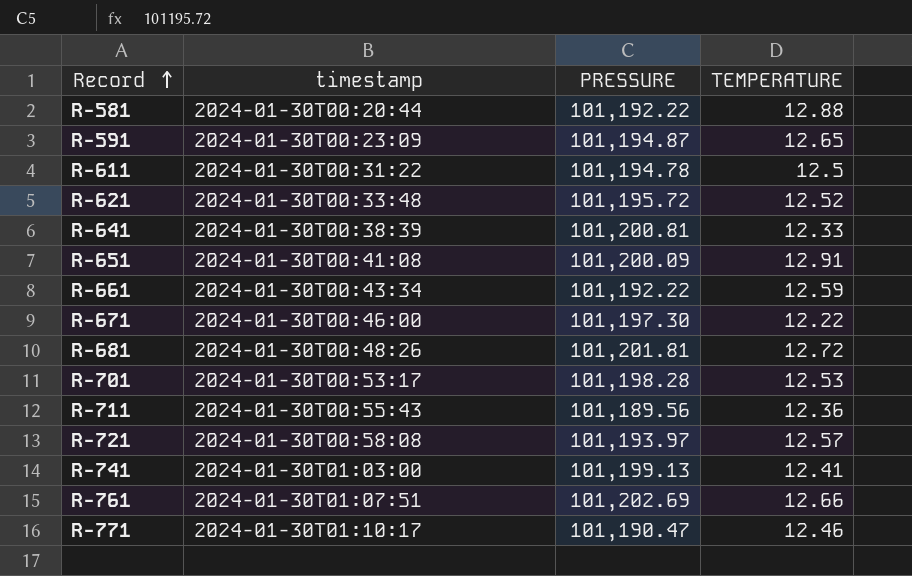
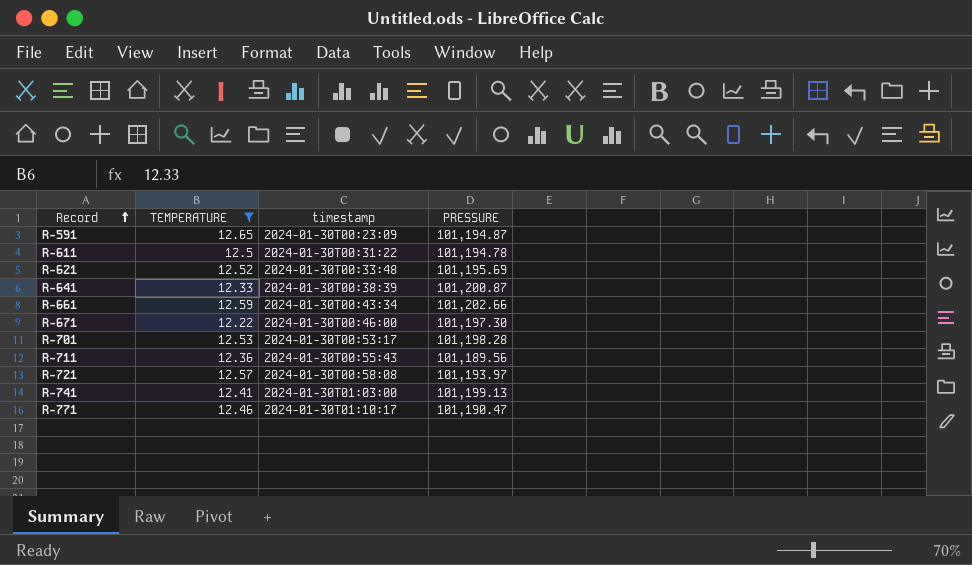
filter: none -> TEMPERATURE <= 12.65
column TEMPERATURE | position: 4 -> 2
R-621 | PRESSURE: 101,195.72 -> 101,195.69
R-641 | PRESSURE: 101,200.81 -> 101,200.87
R-661 | PRESSURE: 101,192.22 -> 101,202.66

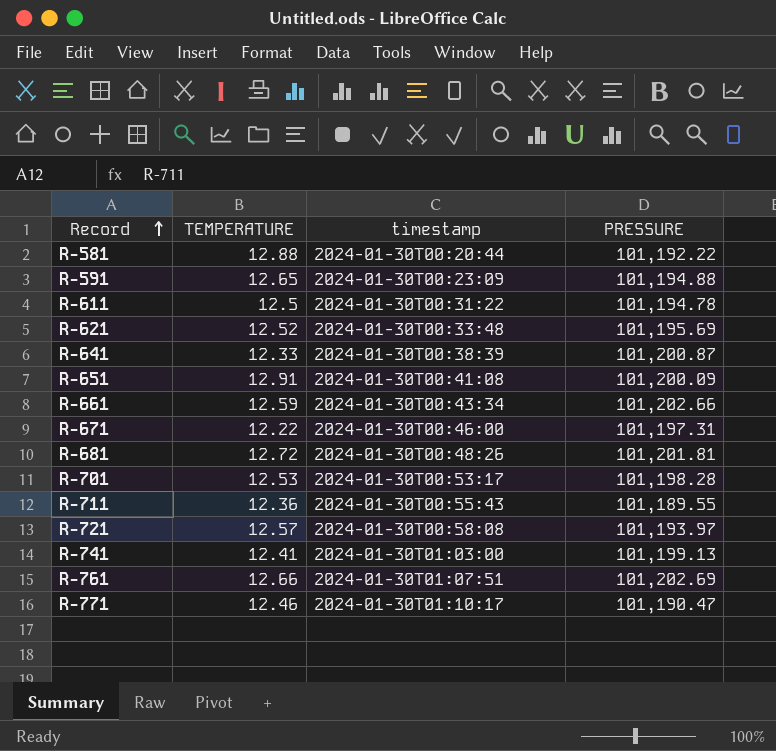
filter: TEMPERATURE <= 12.65 -> none
R-591 | PRESSURE: 101,194.87 -> 101,194.88
R-671 | PRESSURE: 101,197.30 -> 101,197.31
R-711 | PRESSURE: 101,189.56 -> 101,189.55

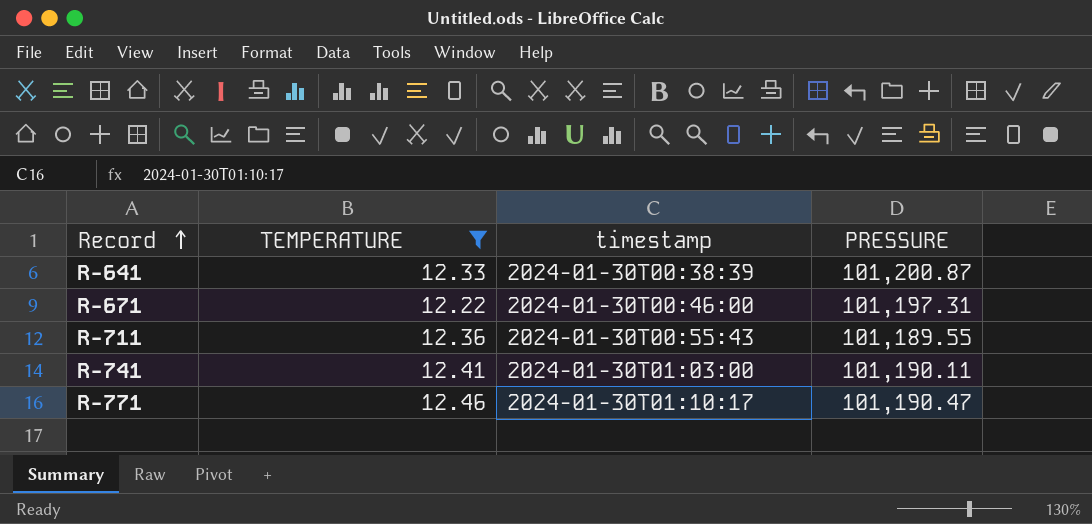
filter: none -> TEMPERATURE <= 12.46
R-741 | PRESSURE: 101,199.13 -> 101,190.11

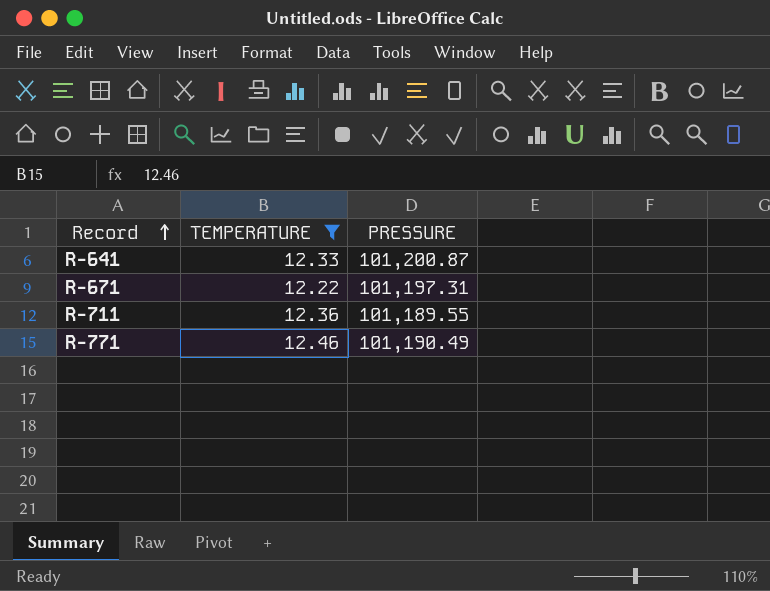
column timestamp | position: 3 -> none
row R-741: 12.41 | 2024-01-30T01:03:00 | 101,190.11 -> none
R-771 | PRESSURE: 101,190.47 -> 101,190.49

